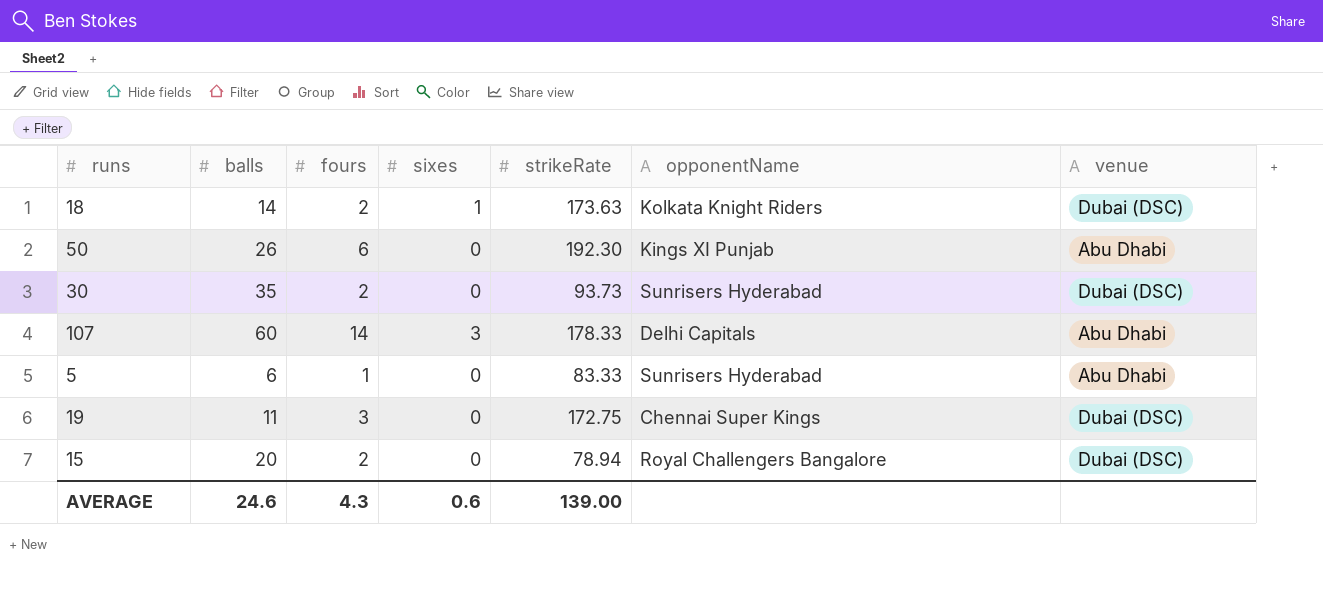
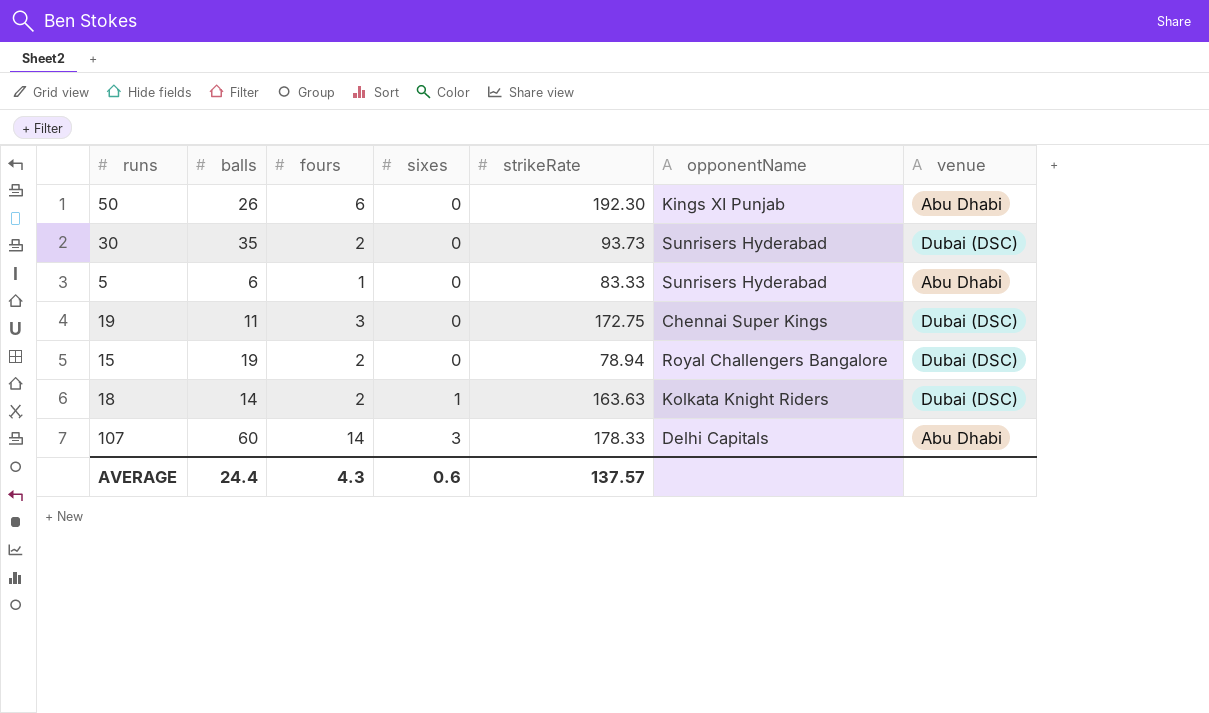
row order: none -> sixes ascending
15 | balls: 20 -> 19
18 | strikeRate: 173.63 -> 163.63
AVERAGE | balls: 24.6 -> 24.4
AVERAGE | strikeRate: 139.00 -> 137.57

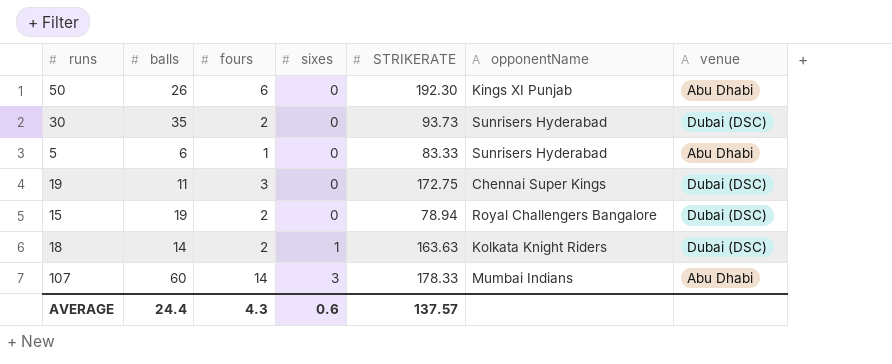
column name: strikeRate -> STRIKERATE
107 | opponentName: Delhi Capitals -> Mumbai Indians

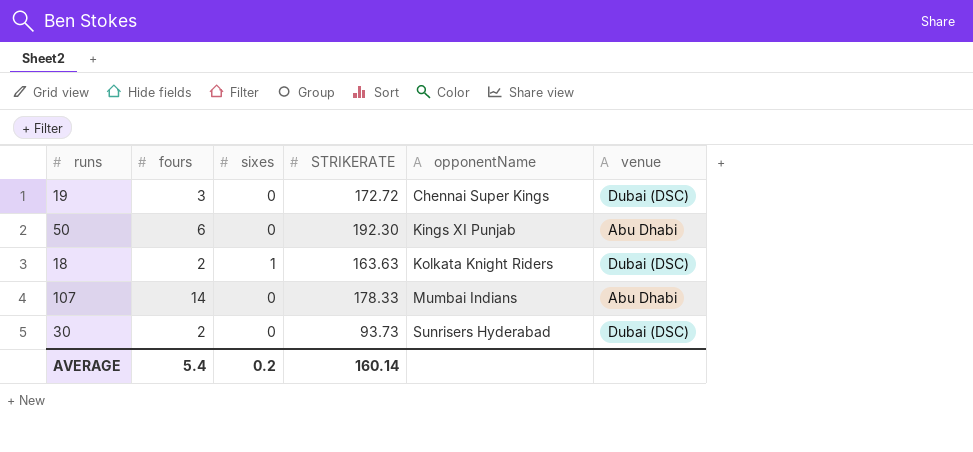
row order: sixes ascending -> opponentName ascending
column balls | position: 2 -> none
row 5: 6 | 1 | 0 | 83.33 | Sunrisers Hyderabad | Abu Dhabi -> none
row 15: 19 | 2 | 0 | 78.94 | Royal Challengers Bangalore | Dubai (DSC) -> none
19 | STRIKERATE: 172.75 -> 172.72
107 | sixes: 3 -> 0
AVERAGE | fours: 4.3 -> 5.4
AVERAGE | sixes: 0.6 -> 0.2
AVERAGE | STRIKERATE: 137.57 -> 160.14

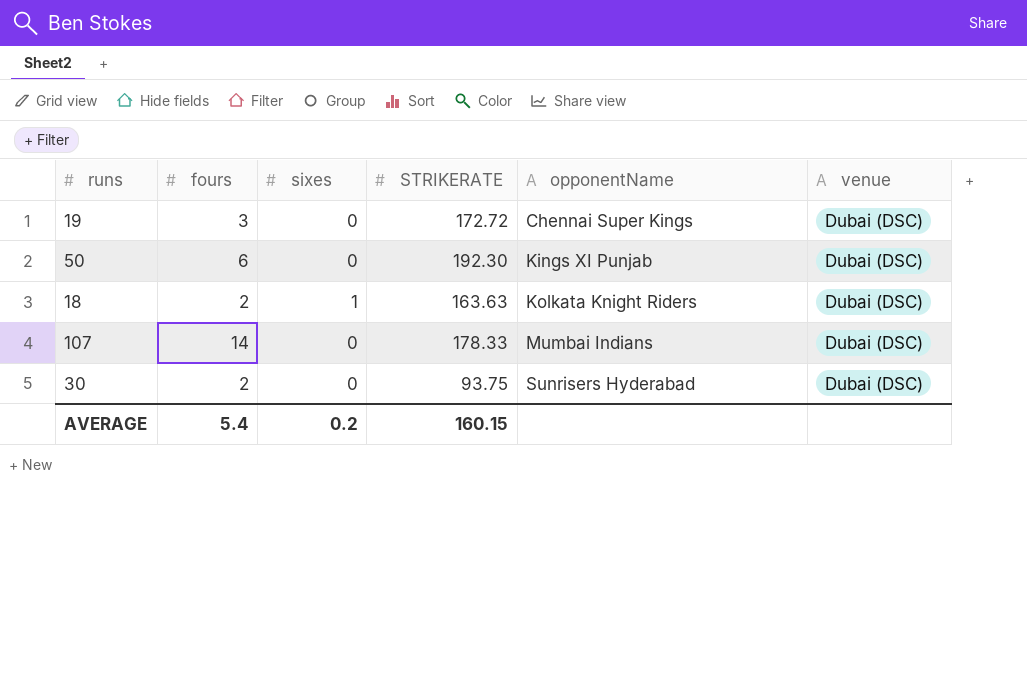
50 | venue: Abu Dhabi -> Dubai (DSC)
107 | venue: Abu Dhabi -> Dubai (DSC)
30 | STRIKERATE: 93.73 -> 93.75
AVERAGE | STRIKERATE: 160.14 -> 160.15

